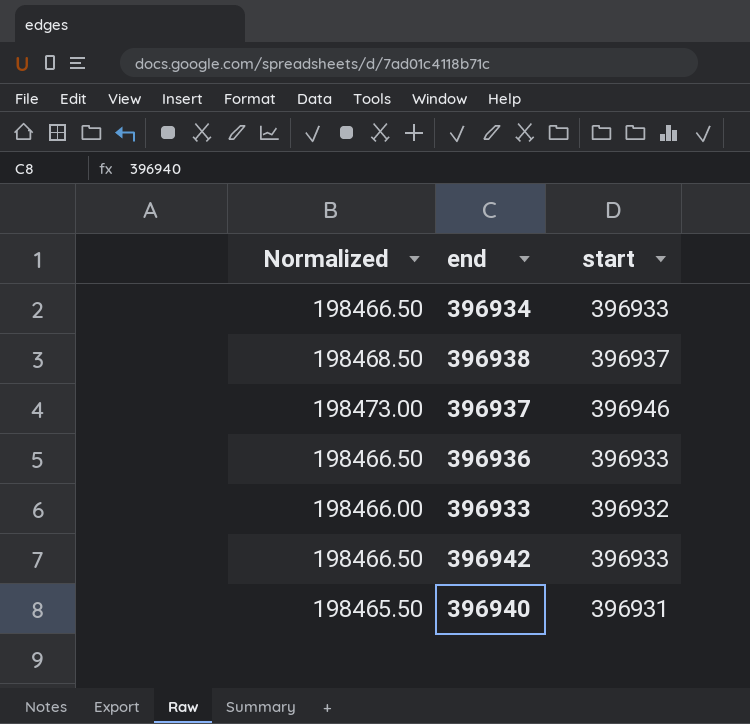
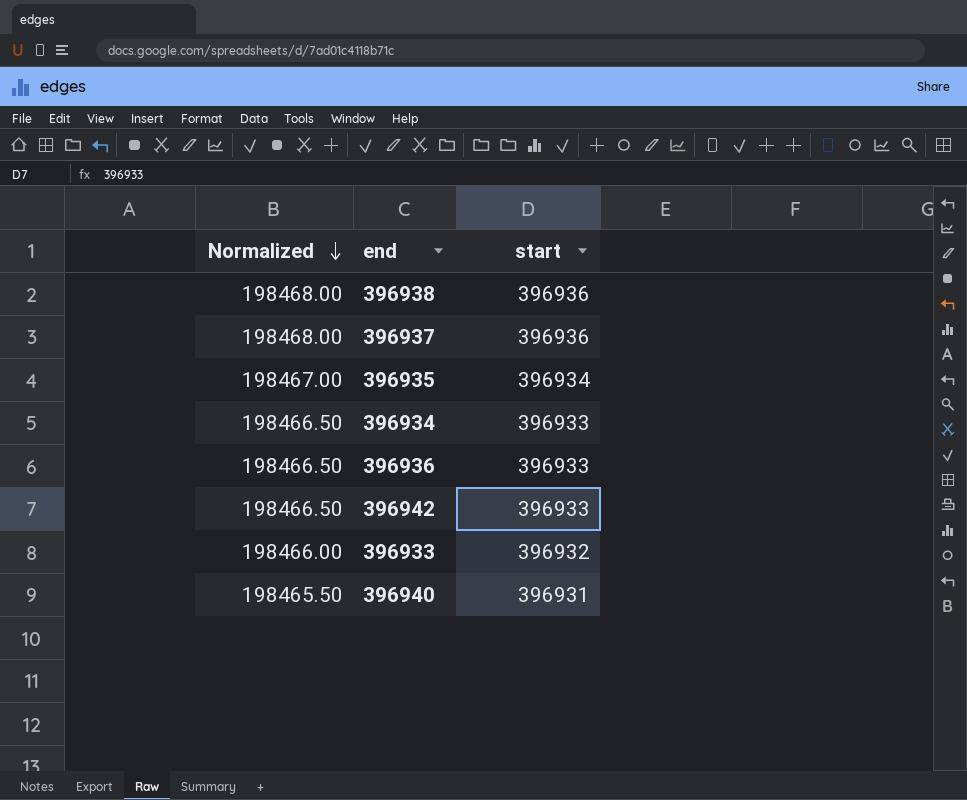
row order: none -> Normalized descending
396938 | Normalized: 198468.50 -> 198468.00
396938 | start: 396937 -> 396936
396937 | Normalized: 198473.00 -> 198468.00
396937 | start: 396946 -> 396936
row 396935: none -> 198467.00 | 396934

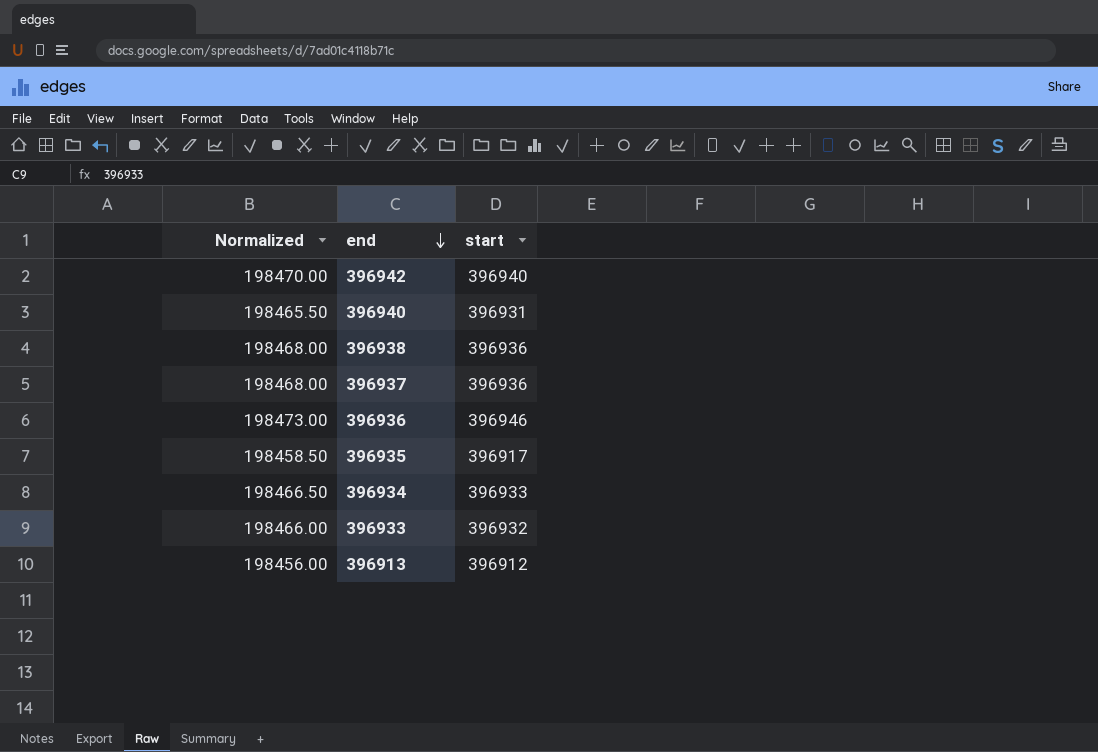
row order: Normalized descending -> end descending
396942 | Normalized: 198466.50 -> 198470.00
396942 | start: 396933 -> 396940
396936 | Normalized: 198466.50 -> 198473.00
396936 | start: 396933 -> 396946
396935 | Normalized: 198467.00 -> 198458.50
396935 | start: 396934 -> 396917
row 396913: none -> 198456.00 | 396912

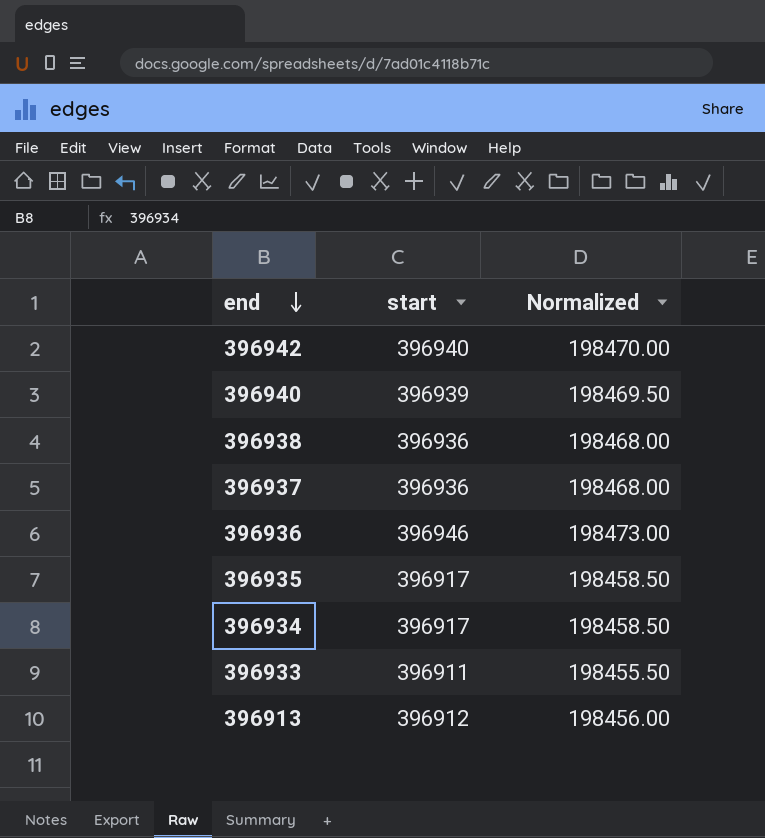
column Normalized | position: 1 -> 3
396940 | start: 396931 -> 396939
396940 | Normalized: 198465.50 -> 198469.50
396934 | start: 396933 -> 396917
396934 | Normalized: 198466.50 -> 198458.50
396933 | start: 396932 -> 396911
396933 | Normalized: 198466.00 -> 198455.50

